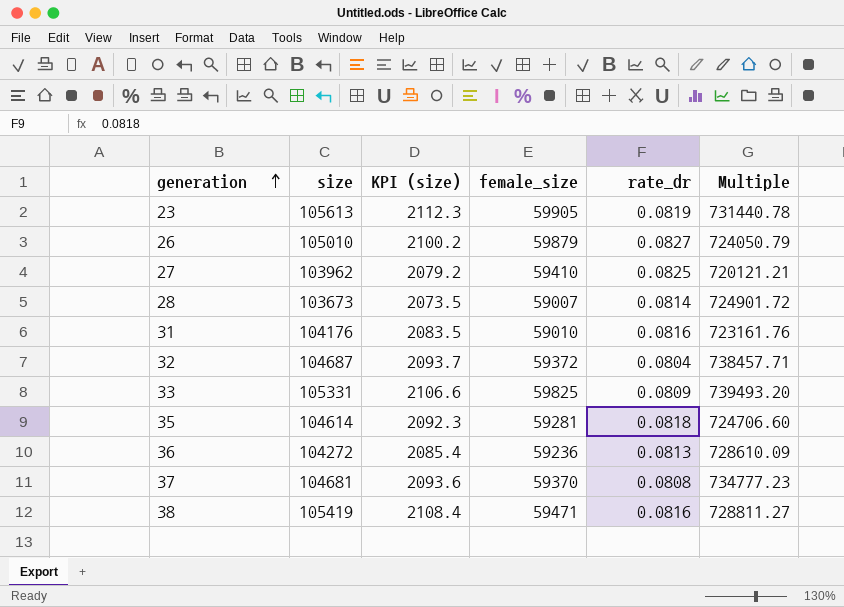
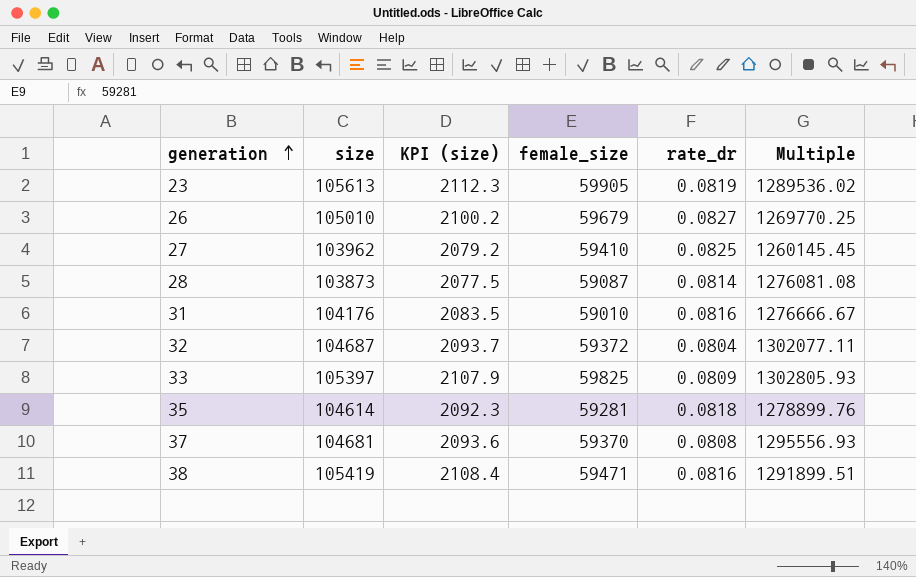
column Multiple | formula: [female_size] / [rate_dr] -> [size] / [rate_dr]
row 36: 104272 | 2085.4 | 59236 | 0.0813 | 728610.09 -> none
26 | female_size: 59879 -> 59679
28 | size: 103673 -> 103873
28 | KPI (size): 2073.5 -> 2077.5
28 | female_size: 59007 -> 59087
33 | size: 105331 -> 105397
33 | KPI (size): 2106.6 -> 2107.9

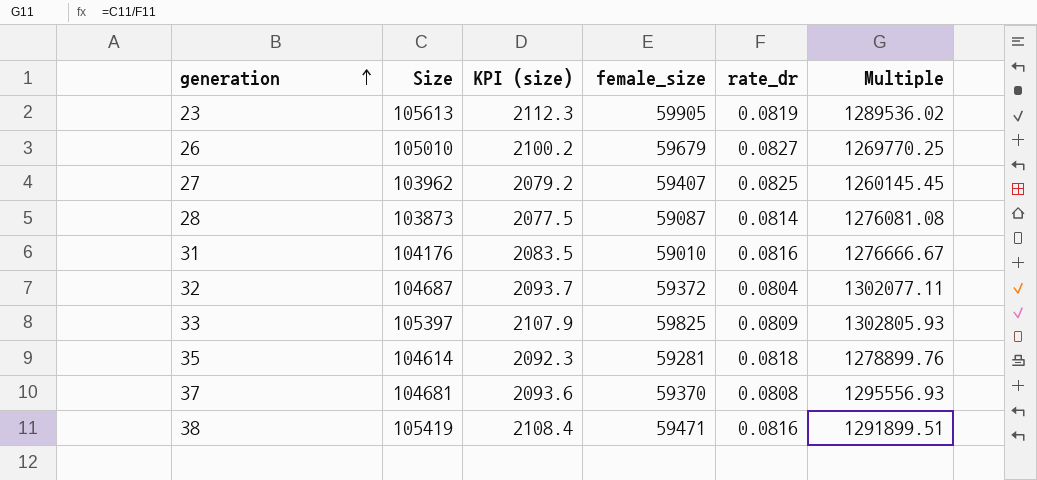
column name: size -> Size
27 | female_size: 59410 -> 59407

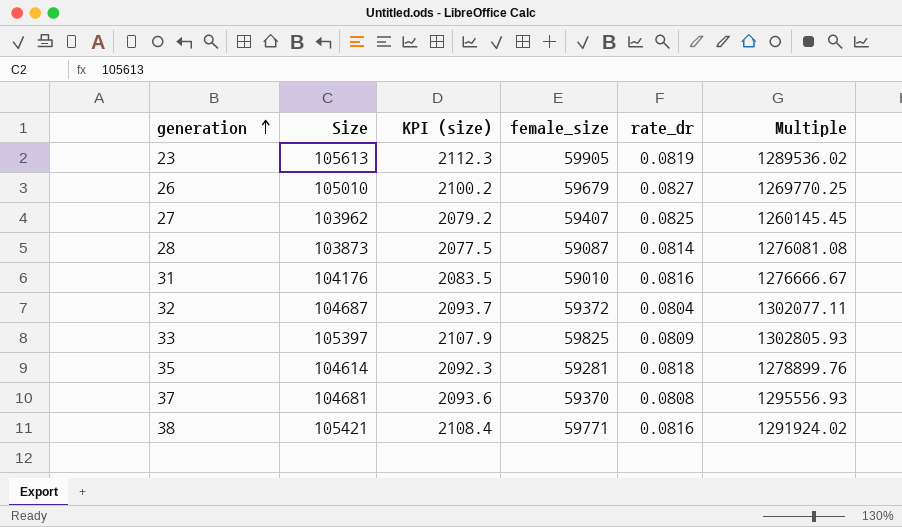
38 | Size: 105419 -> 105421
38 | female_size: 59471 -> 59771
38 | Multiple: 1291899.51 -> 1291924.02

